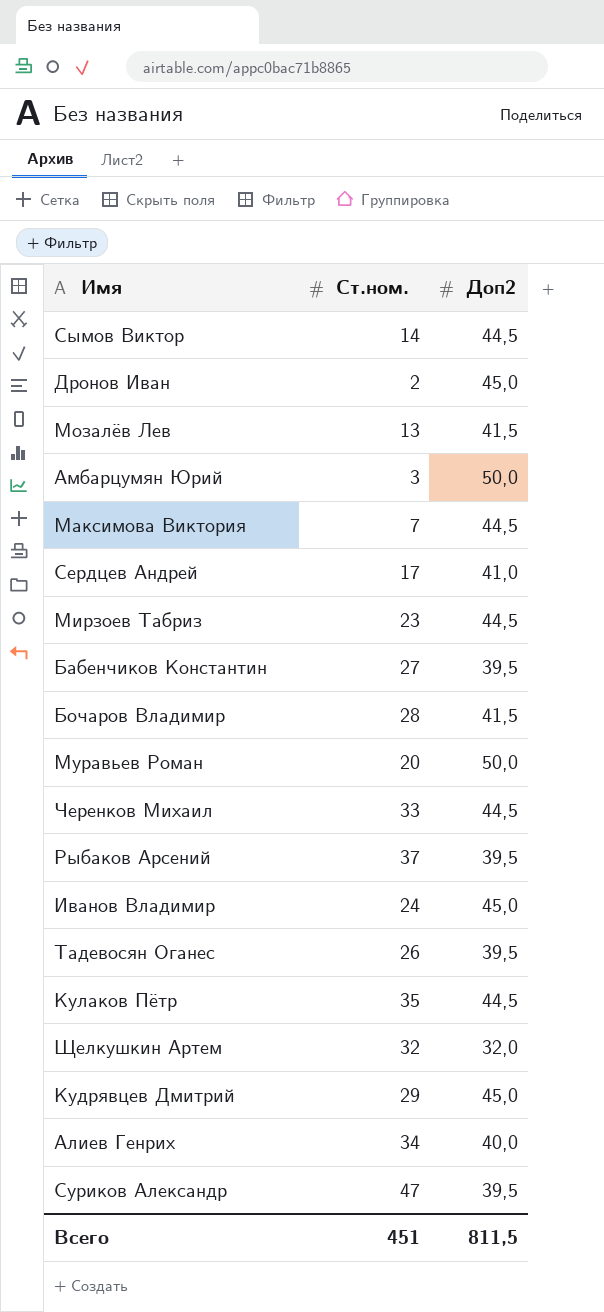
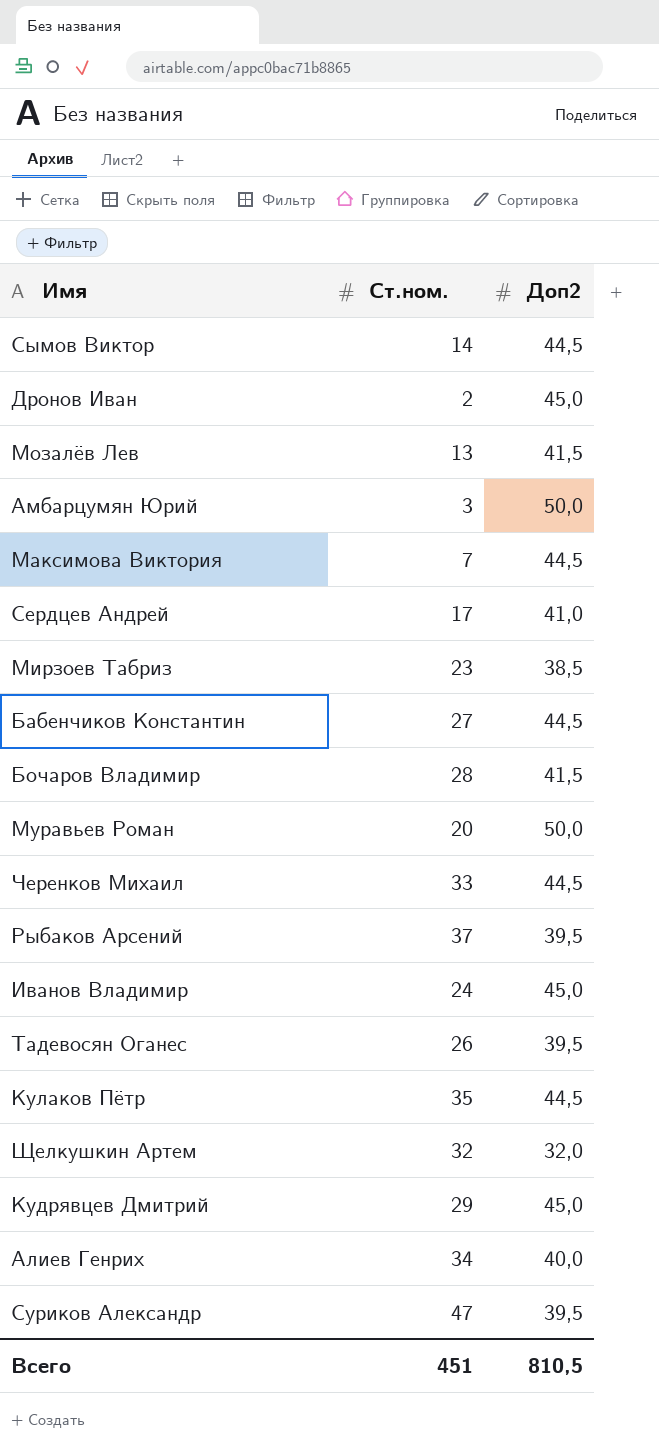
Мирзоев Табриз | Доп2: 44,5 -> 38,5
Бабенчиков Константин | Доп2: 39,5 -> 44,5
Всего | Доп2: 811,5 -> 810,5

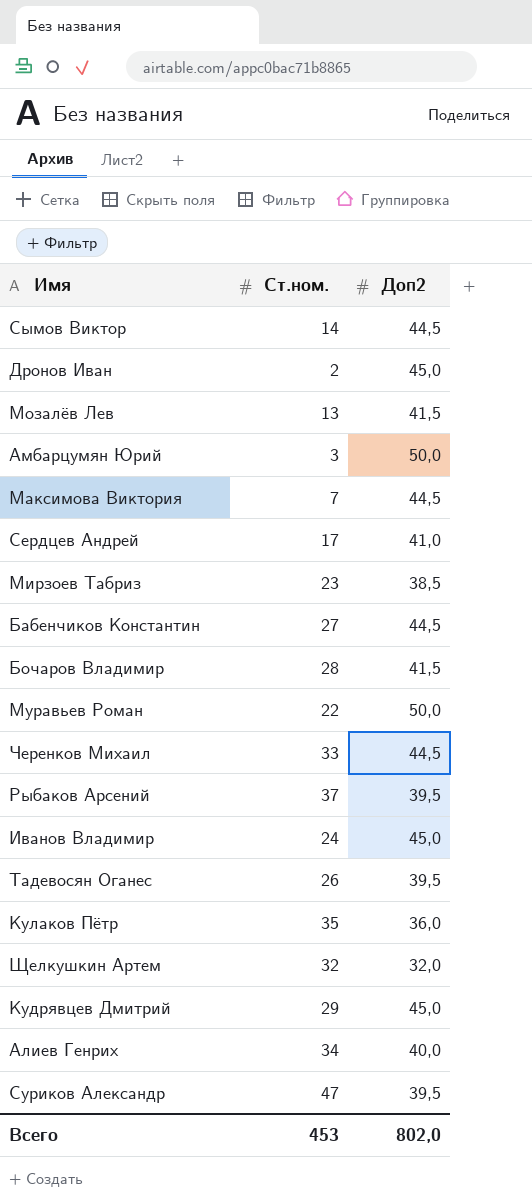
Муравьев Роман | Ст.ном.: 20 -> 22
Кулаков Пётр | Доп2: 44,5 -> 36,0
Всего | Ст.ном.: 451 -> 453
Всего | Доп2: 810,5 -> 802,0

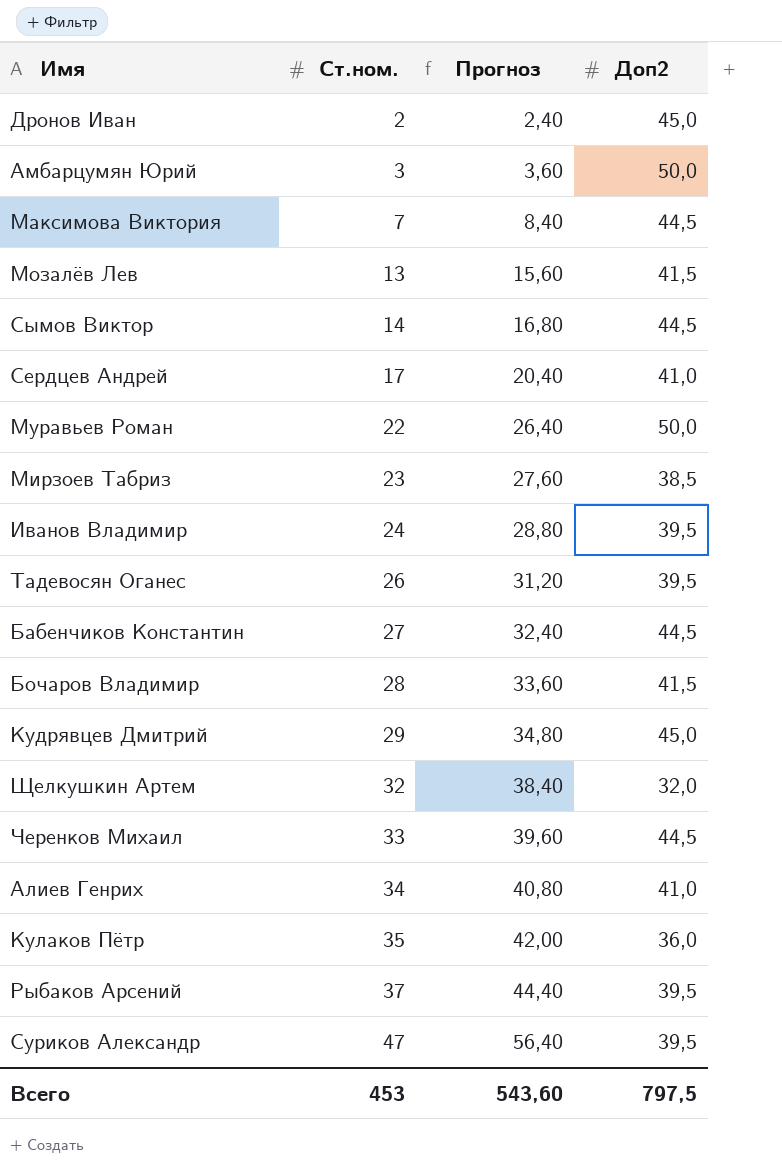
row order: none -> Ст.ном. ascending
column Прогноз | formula: none -> [Ст.ном.] * 1,2
Иванов Владимир | Доп2: 45,0 -> 39,5
Алиев Генрих | Доп2: 40,0 -> 41,0
Всего | Доп2: 802,0 -> 797,5

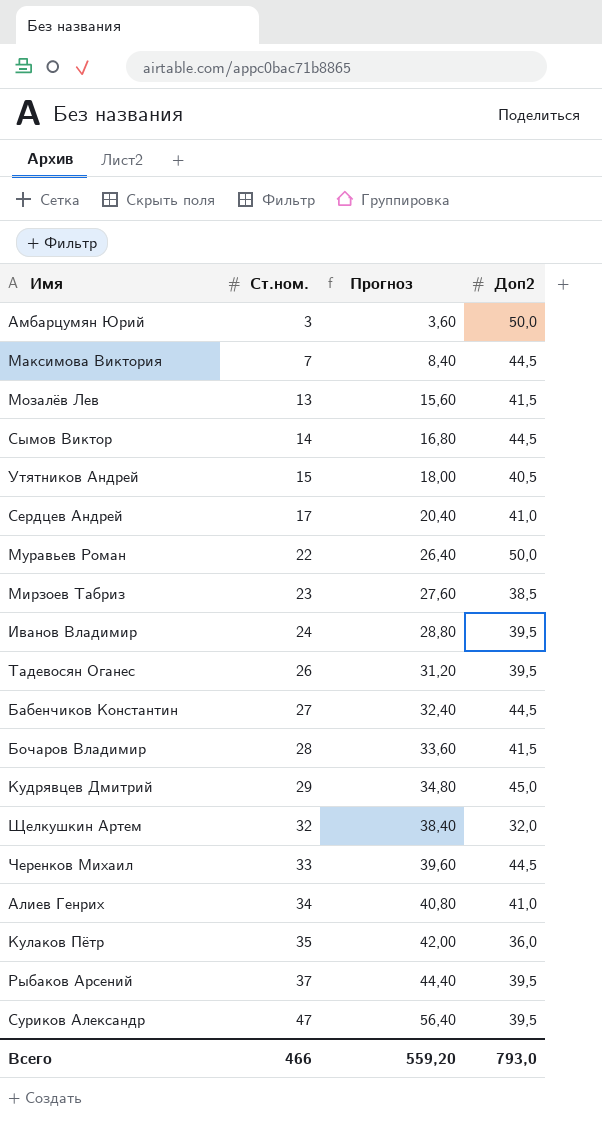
row Дронов Иван: 2 | 2,40 | 45,0 -> none
row Утятников Андрей: none -> 15 | 18,00 | 40,5
Всего | Ст.ном.: 453 -> 466
Всего | Прогноз: 543,60 -> 559,20
Всего | Доп2: 797,5 -> 793,0

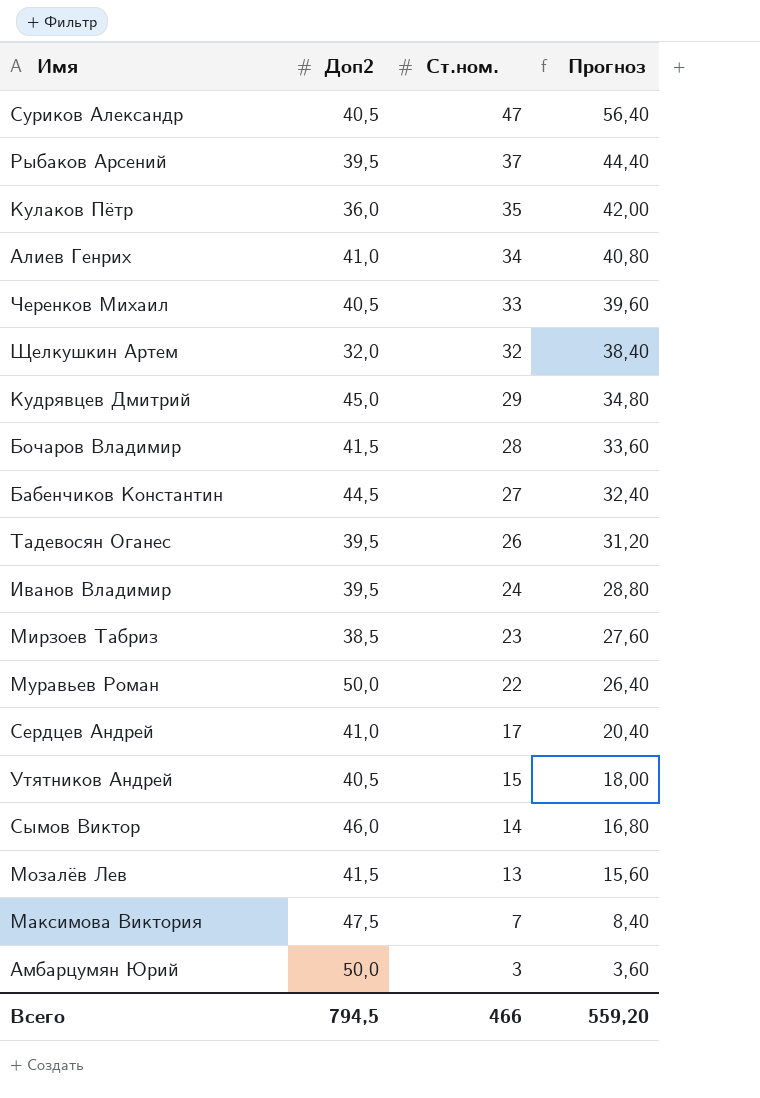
row order: Ст.ном. ascending -> Ст.ном. descending
column Доп2 | position: 4 -> 2
Суриков Александр | Доп2: 39,5 -> 40,5
Черенков Михаил | Доп2: 44,5 -> 40,5
Сымов Виктор | Доп2: 44,5 -> 46,0
Максимова Виктория | Доп2: 44,5 -> 47,5
Всего | Доп2: 793,0 -> 794,5

